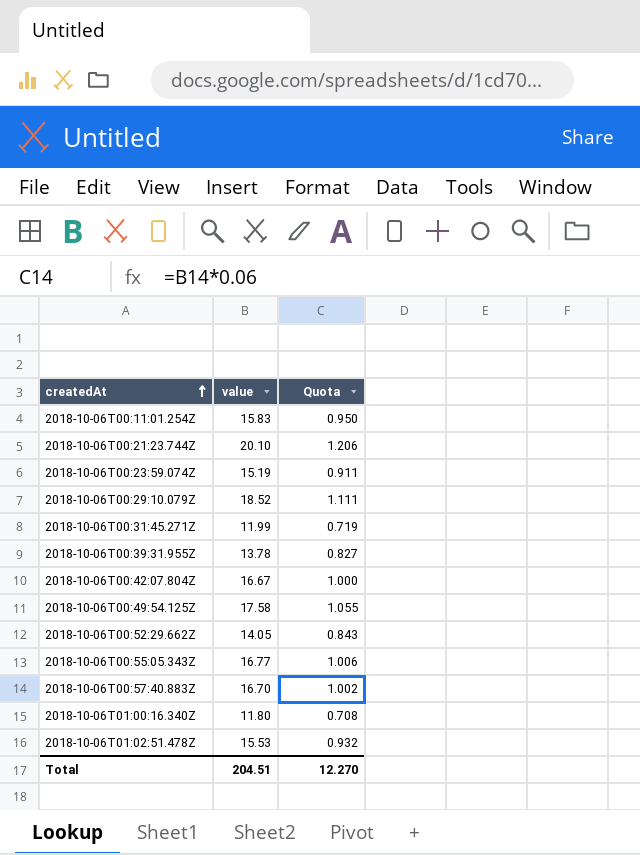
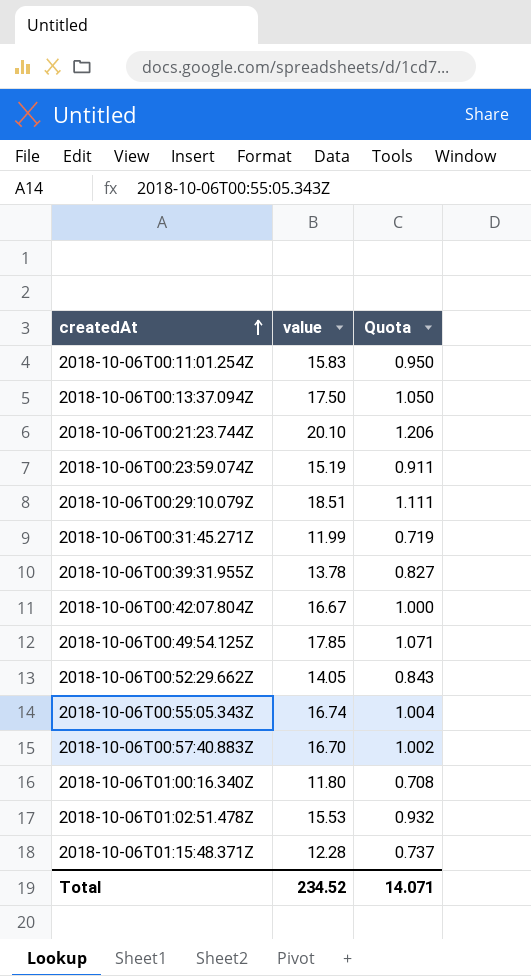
row 2018-10-06T00:13:37.094Z: none -> 17.50 | 1.050
2018-10-06T00:29:10.079Z | value: 18.52 -> 18.51
2018-10-06T00:49:54.125Z | value: 17.58 -> 17.85
2018-10-06T00:49:54.125Z | Quota: 1.055 -> 1.071
2018-10-06T00:55:05.343Z | value: 16.77 -> 16.74
2018-10-06T00:55:05.343Z | Quota: 1.006 -> 1.004
row 2018-10-06T01:15:48.371Z: none -> 12.28 | 0.737
Total | value: 204.51 -> 234.52
Total | Quota: 12.270 -> 14.071

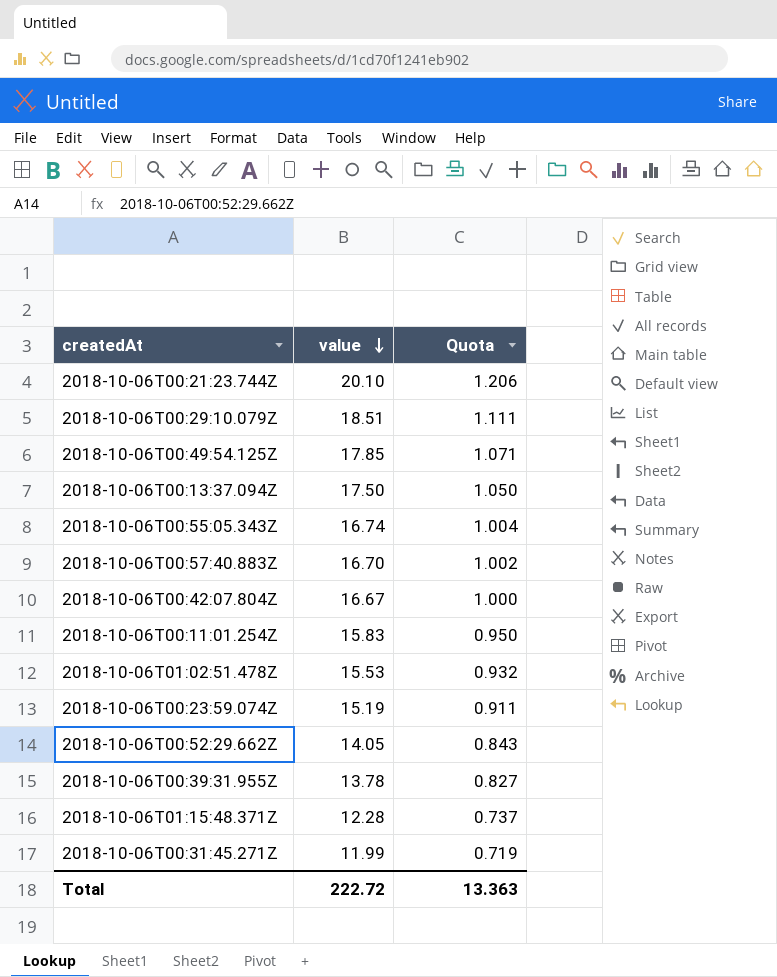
row order: createdAt ascending -> value descending
row 2018-10-06T01:00:16.340Z: 11.80 | 0.708 -> none
Total | value: 234.52 -> 222.72
Total | Quota: 14.071 -> 13.363

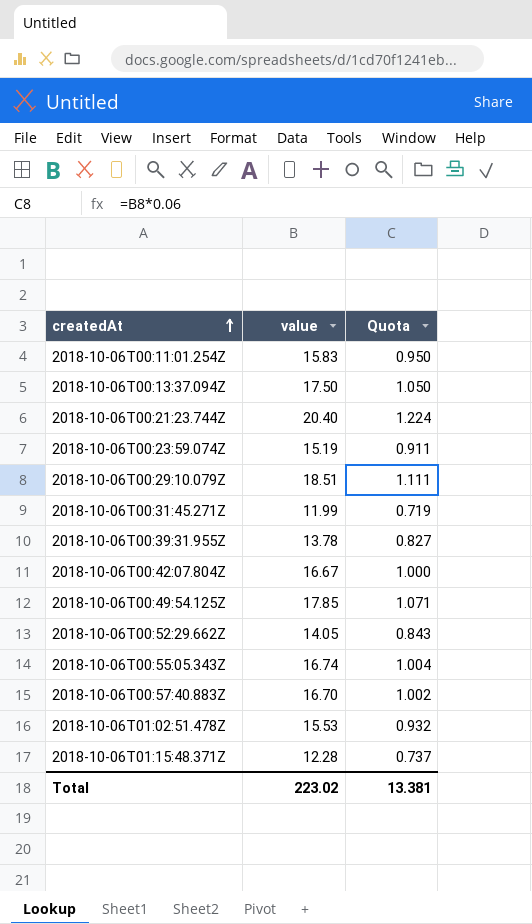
row order: value descending -> createdAt ascending
2018-10-06T00:21:23.744Z | value: 20.10 -> 20.40
2018-10-06T00:21:23.744Z | Quota: 1.206 -> 1.224
Total | value: 222.72 -> 223.02
Total | Quota: 13.363 -> 13.381

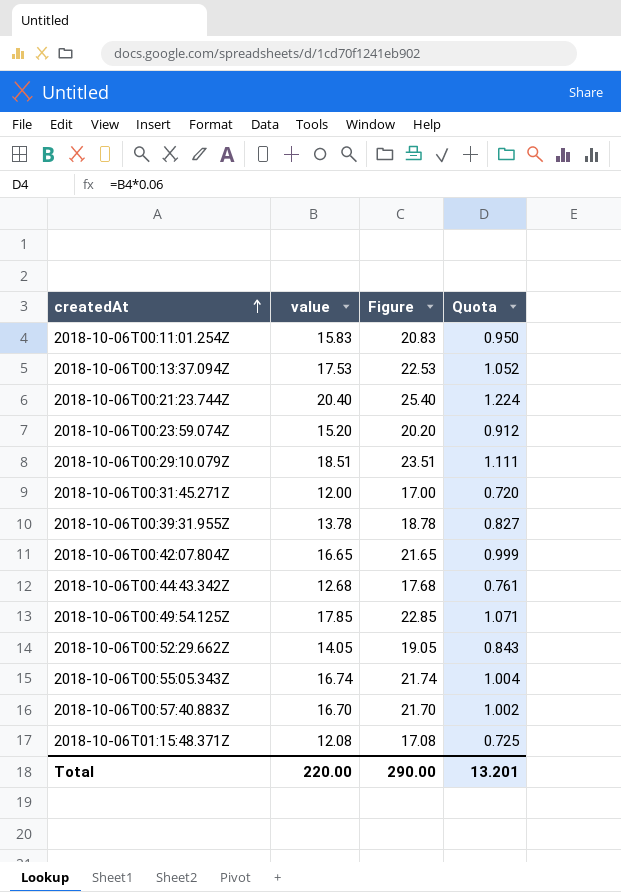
column Figure | formula: none -> [value] + 5
row 2018-10-06T01:02:51.478Z: 15.53 | 0.932 -> none
2018-10-06T00:13:37.094Z | value: 17.50 -> 17.53
2018-10-06T00:13:37.094Z | Quota: 1.050 -> 1.052
2018-10-06T00:23:59.074Z | value: 15.19 -> 15.20
2018-10-06T00:23:59.074Z | Quota: 0.911 -> 0.912
2018-10-06T00:31:45.271Z | value: 11.99 -> 12.00
2018-10-06T00:31:45.271Z | Quota: 0.719 -> 0.720
2018-10-06T00:42:07.804Z | value: 16.67 -> 16.65
2018-10-06T00:42:07.804Z | Quota: 1.000 -> 0.999
row 2018-10-06T00:44:43.342Z: none -> 12.68 | 17.68 | 0.761
2018-10-06T01:15:48.371Z | value: 12.28 -> 12.08
2018-10-06T01:15:48.371Z | Quota: 0.737 -> 0.725
Total | value: 223.02 -> 220.00
Total | Quota: 13.381 -> 13.201

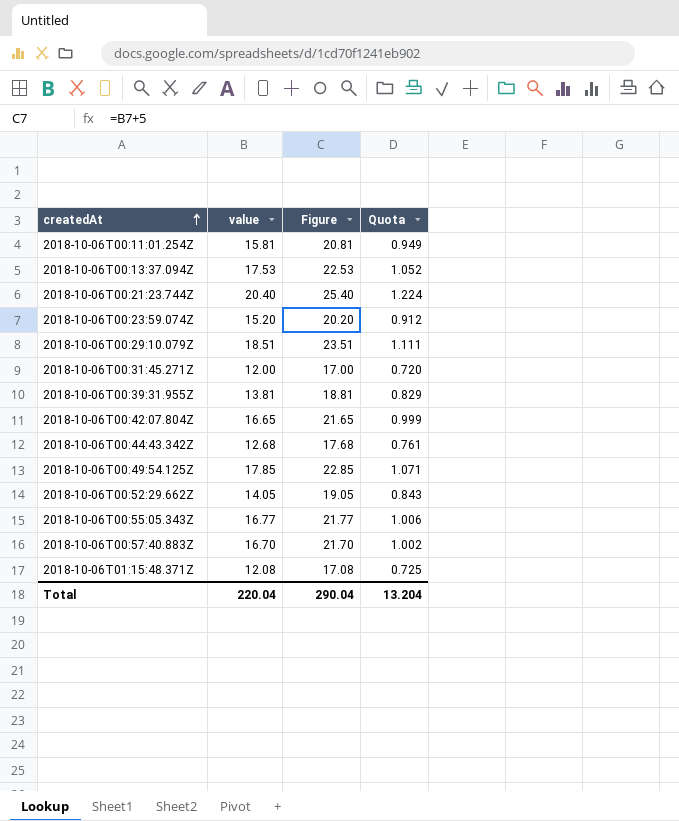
2018-10-06T00:11:01.254Z | value: 15.83 -> 15.81
2018-10-06T00:11:01.254Z | Figure: 20.83 -> 20.81
2018-10-06T00:11:01.254Z | Quota: 0.950 -> 0.949
2018-10-06T00:39:31.955Z | value: 13.78 -> 13.81
2018-10-06T00:39:31.955Z | Figure: 18.78 -> 18.81
2018-10-06T00:39:31.955Z | Quota: 0.827 -> 0.829
2018-10-06T00:55:05.343Z | value: 16.74 -> 16.77
2018-10-06T00:55:05.343Z | Figure: 21.74 -> 21.77
2018-10-06T00:55:05.343Z | Quota: 1.004 -> 1.006
Total | value: 220.00 -> 220.04
Total | Figure: 290.00 -> 290.04
Total | Quota: 13.201 -> 13.204

